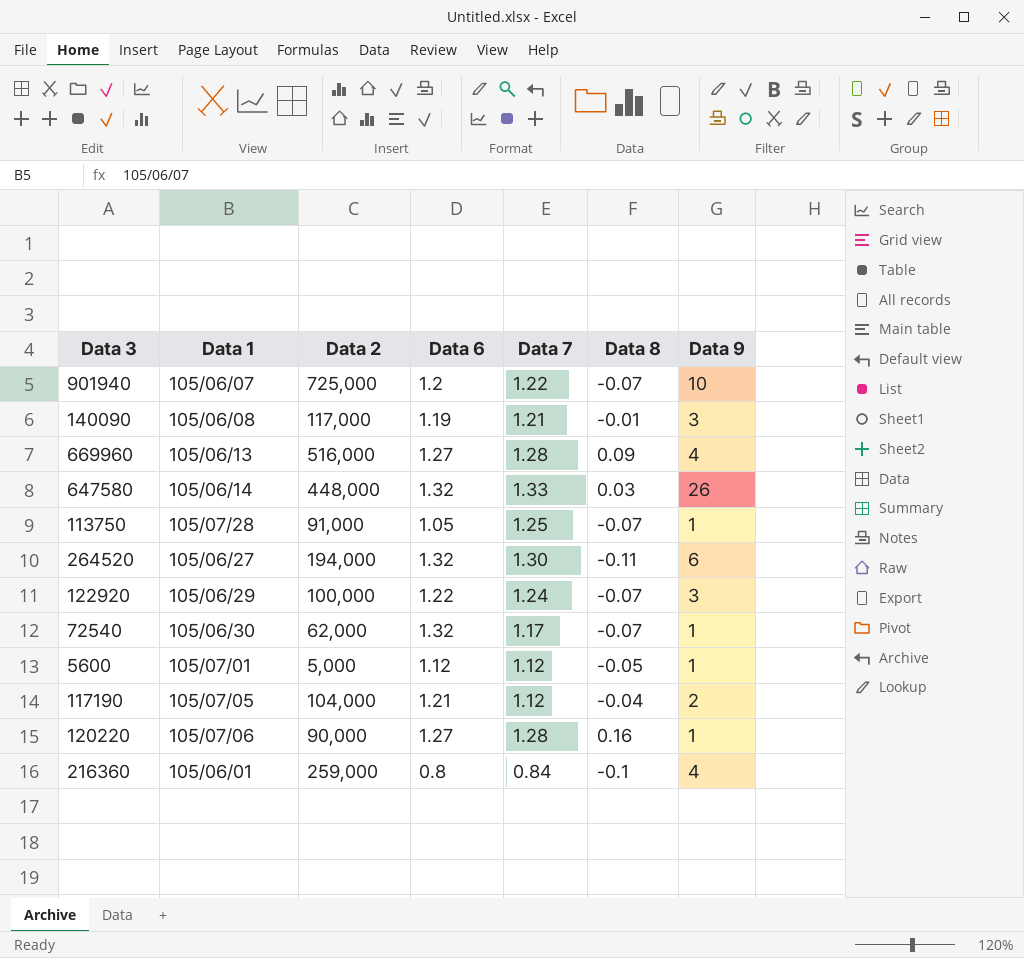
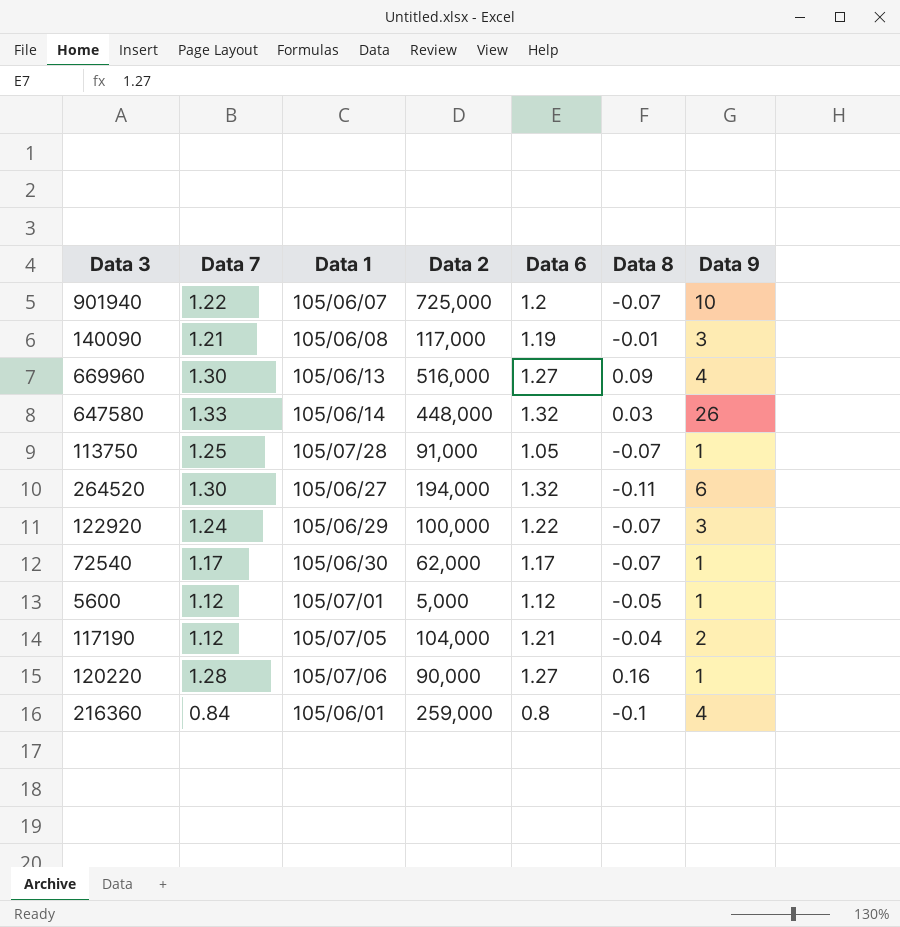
column Data 7 | position: 5 -> 2
669960 | Data 7: 1.28 -> 1.30
72540 | Data 6: 1.32 -> 1.17

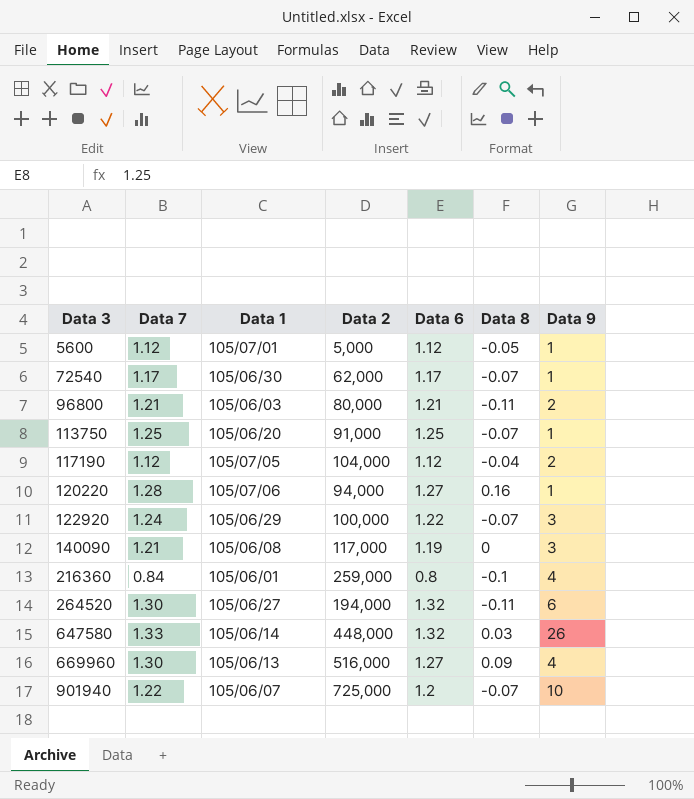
row order: none -> Data 3 ascending
row 96800: none -> 1.21 | 105/06/03 | 80,000 | 1.21 | -0.11 | 2
113750 | Data 1: 105/07/28 -> 105/06/20
113750 | Data 6: 1.05 -> 1.25
117190 | Data 6: 1.21 -> 1.12
120220 | Data 2: 90,000 -> 94,000
140090 | Data 8: -0.01 -> 0

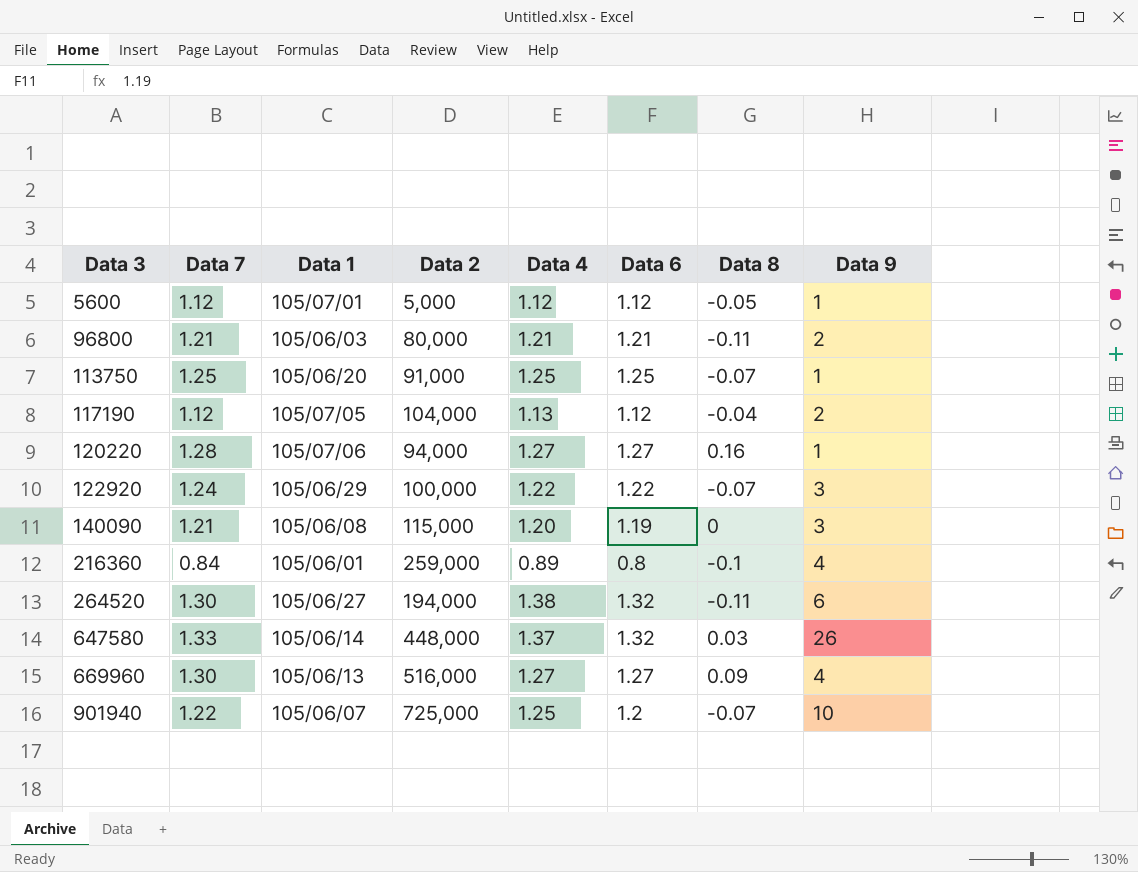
column Data 4 | position: none -> 5
row 72540: 1.17 | 105/06/30 | 62,000 | 1.17 | -0.07 | 1 -> none
140090 | Data 2: 117,000 -> 115,000

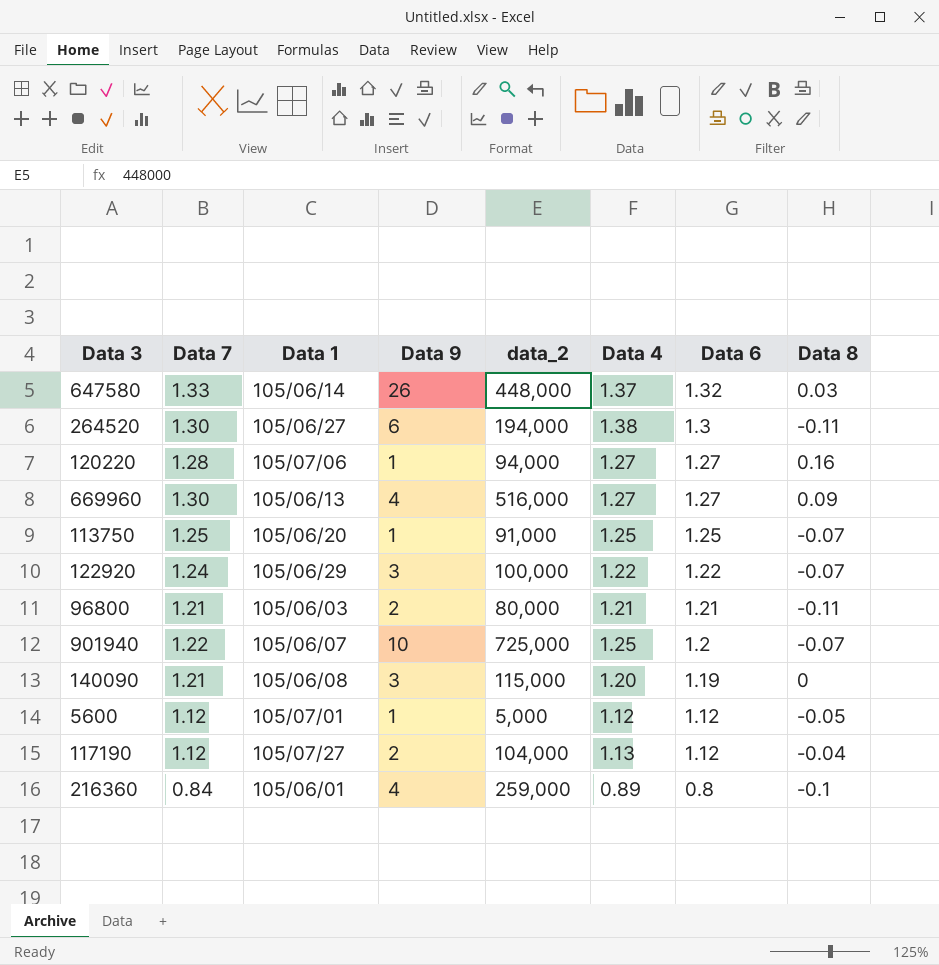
row order: Data 3 ascending -> Data 6 descending
column Data 9 | position: 8 -> 4
column name: Data 2 -> data_2
264520 | Data 6: 1.32 -> 1.3
117190 | Data 1: 105/07/05 -> 105/07/27

